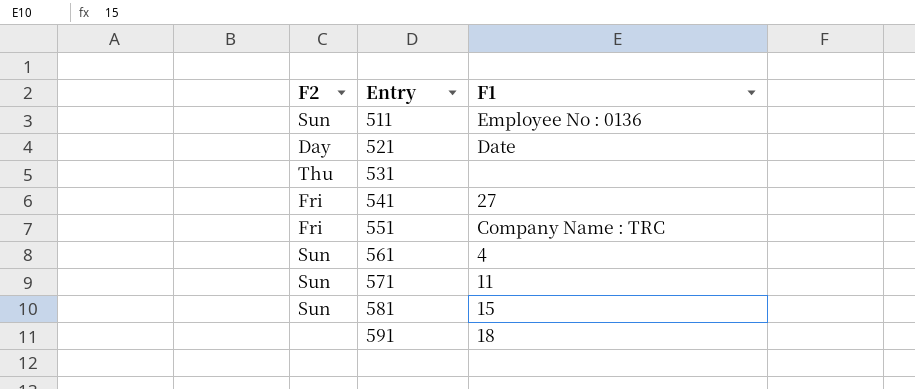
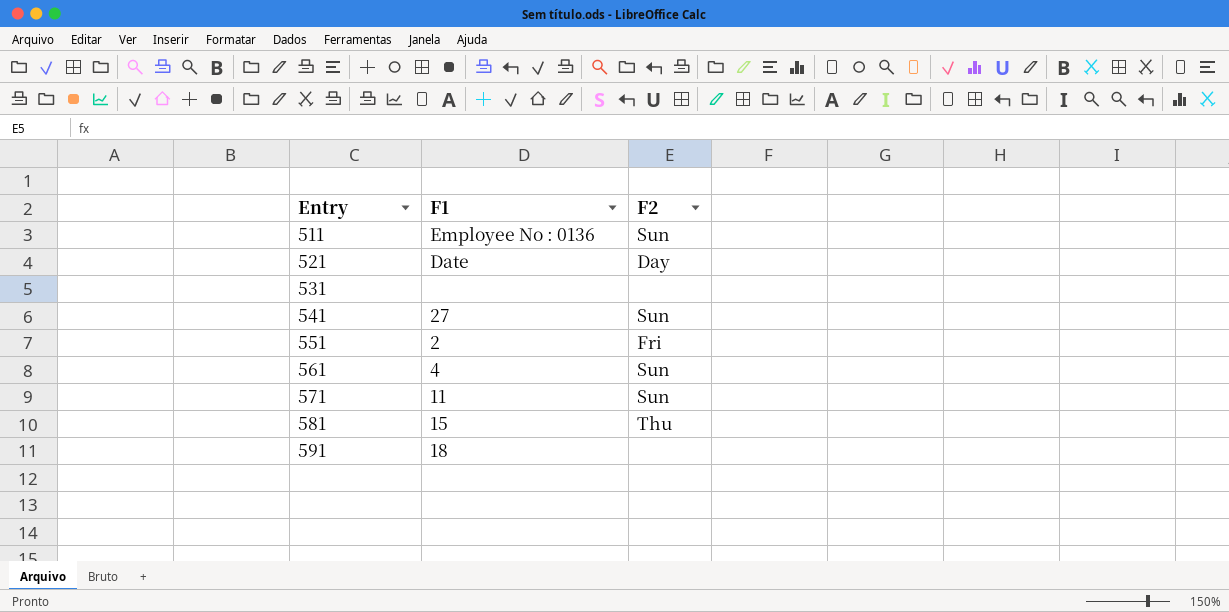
column F2 | position: 1 -> 3
531 | F2: Thu -> none
541 | F2: Fri -> Sun
551 | F1: Company Name : TRC -> 2
581 | F2: Sun -> Thu

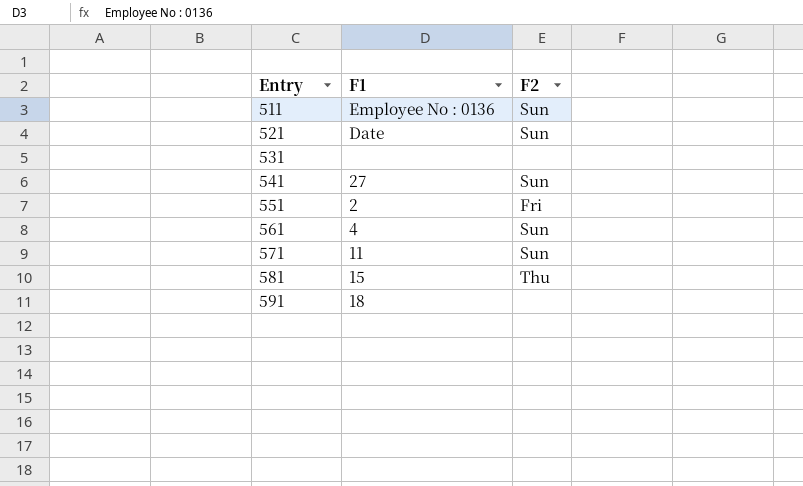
521 | F2: Day -> Sun

